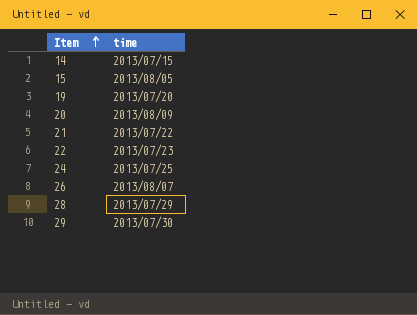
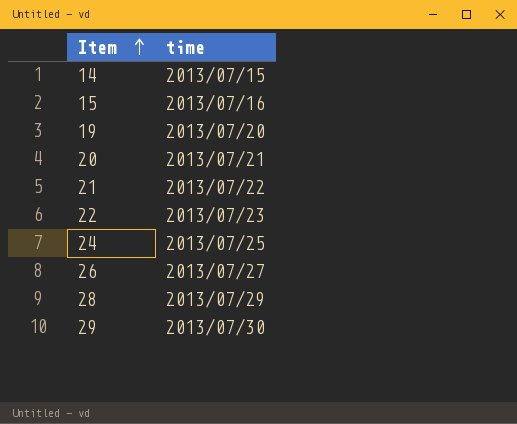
15 | time: 2013/08/05 -> 2013/07/16
20 | time: 2013/08/09 -> 2013/07/21
26 | time: 2013/08/07 -> 2013/07/27

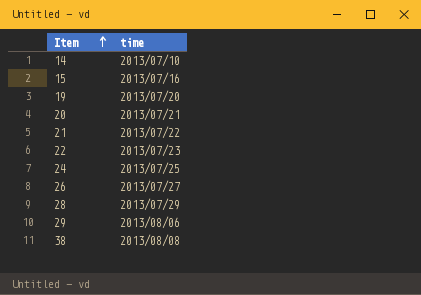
14 | time: 2013/07/15 -> 2013/07/10
29 | time: 2013/07/30 -> 2013/08/06
row 38: none -> 2013/08/08

